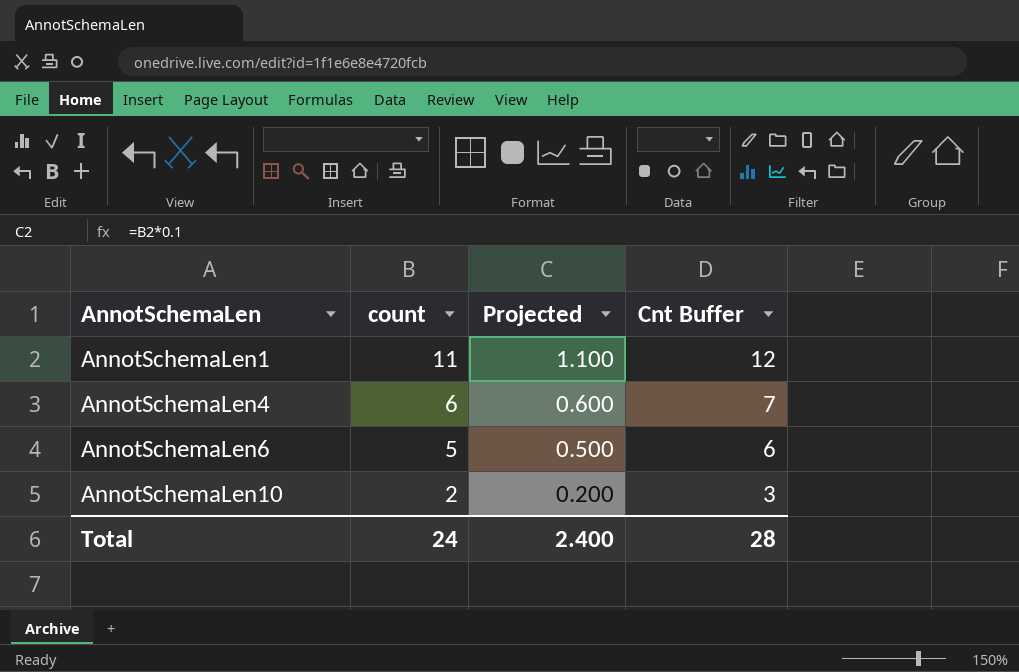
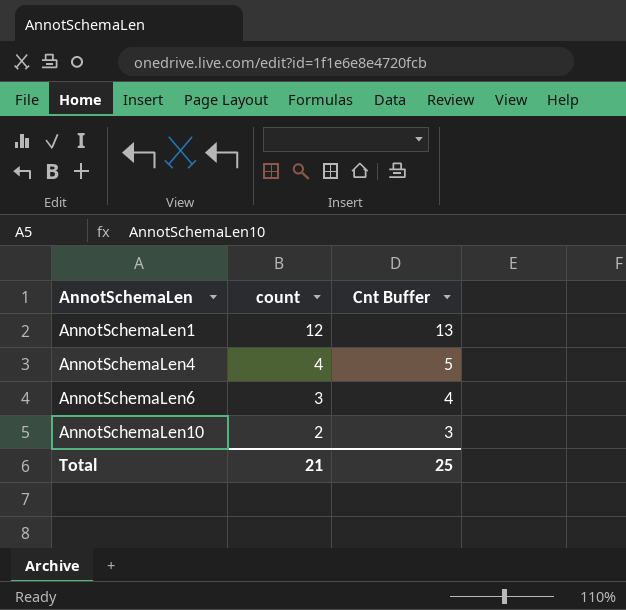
column Projected | formula: [count] * 0.1 -> none
AnnotSchemaLen1 | count: 11 -> 12
AnnotSchemaLen1 | Cnt Buffer: 12 -> 13
AnnotSchemaLen4 | count: 6 -> 4
AnnotSchemaLen4 | Cnt Buffer: 7 -> 5
AnnotSchemaLen6 | count: 5 -> 3
AnnotSchemaLen6 | Cnt Buffer: 6 -> 4
Total | count: 24 -> 21
Total | Cnt Buffer: 28 -> 25

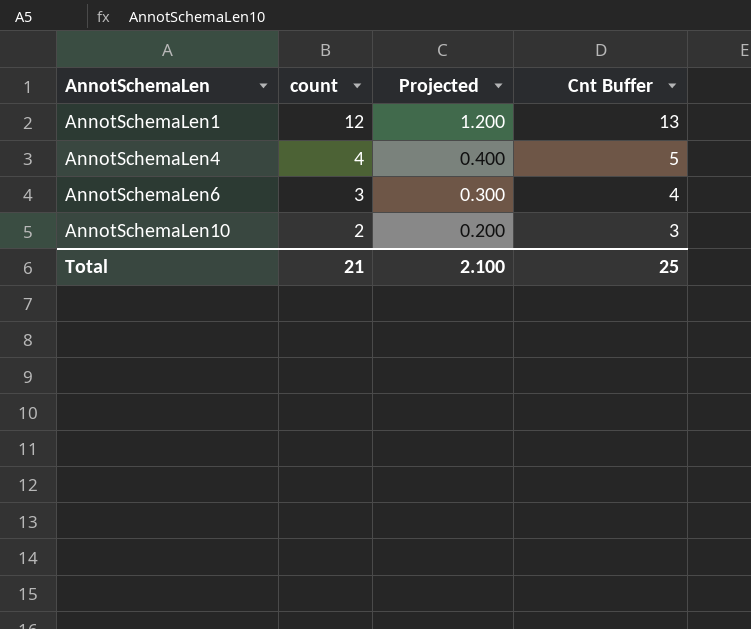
column Projected | formula: none -> [count] * 0.1

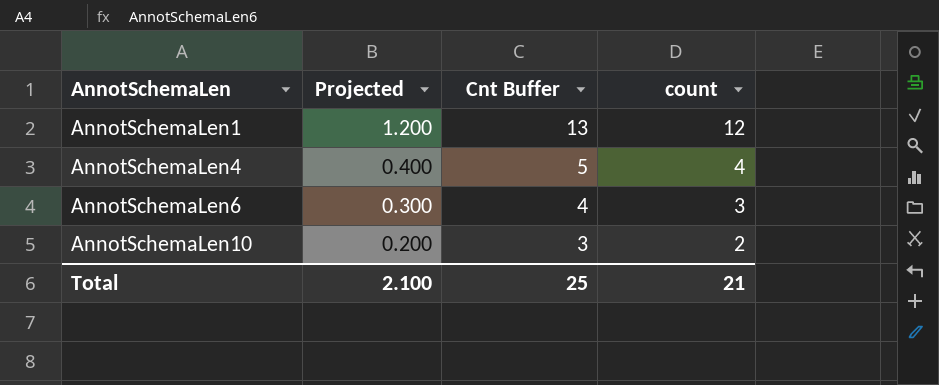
column count | position: 2 -> 4

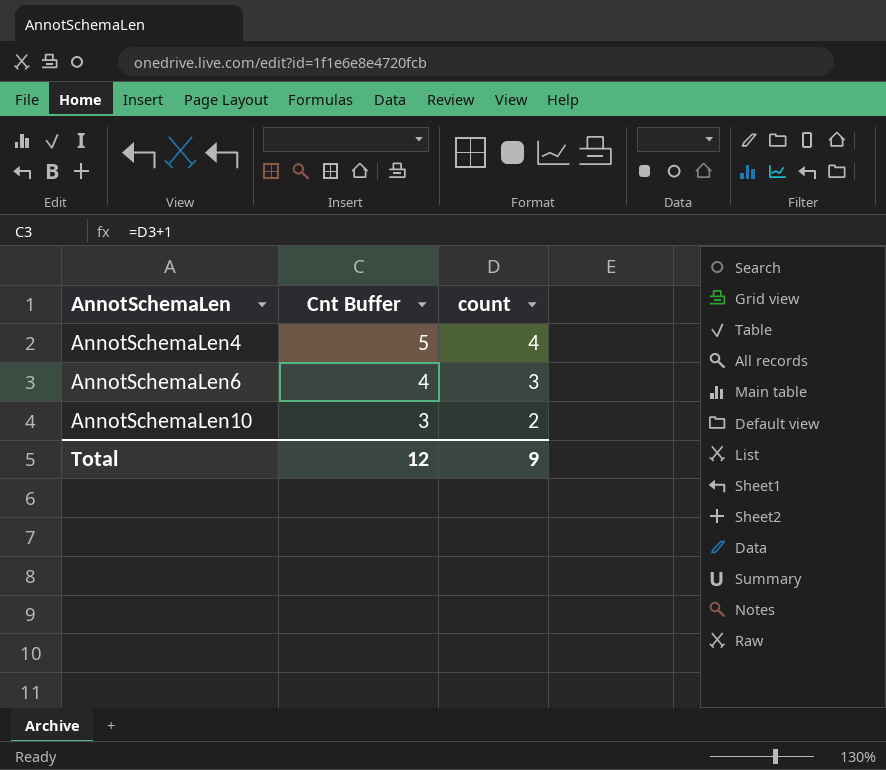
column Projected | formula: [count] * 0.1 -> none
row AnnotSchemaLen1: 1.200 | 13 | 12 -> none
Total | Cnt Buffer: 25 -> 12
Total | count: 21 -> 9

